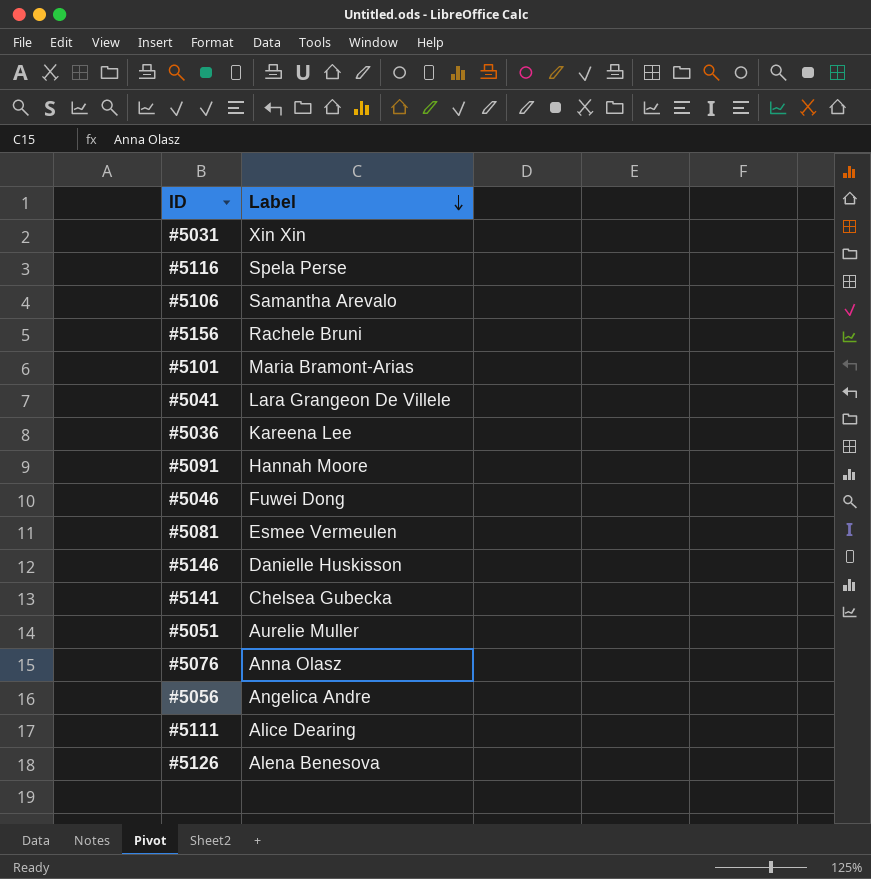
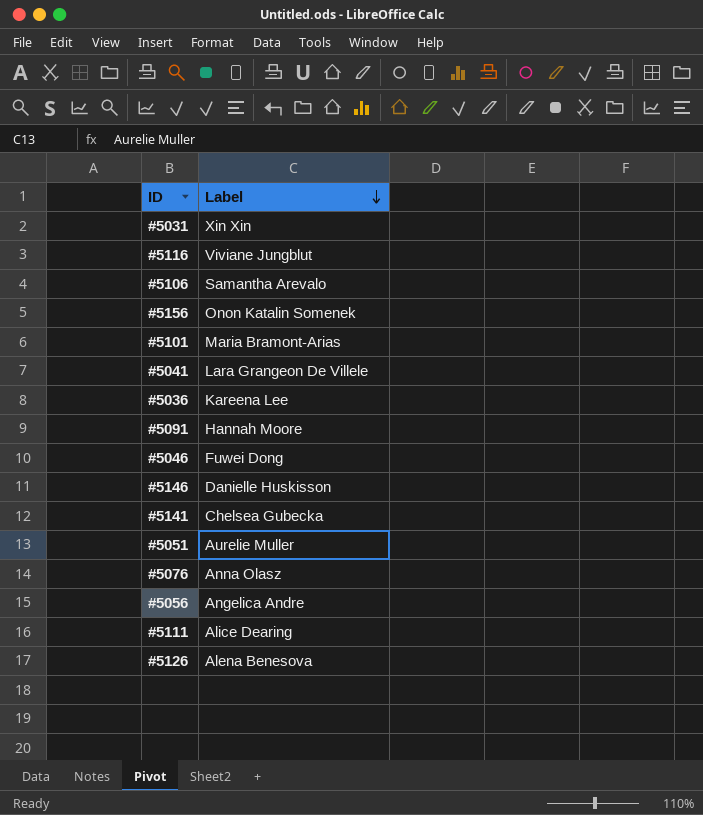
row #5081: Esmee Vermeulen -> none
#5116 | Label: Spela Perse -> Viviane Jungblut
#5156 | Label: Rachele Bruni -> Onon Katalin Somenek

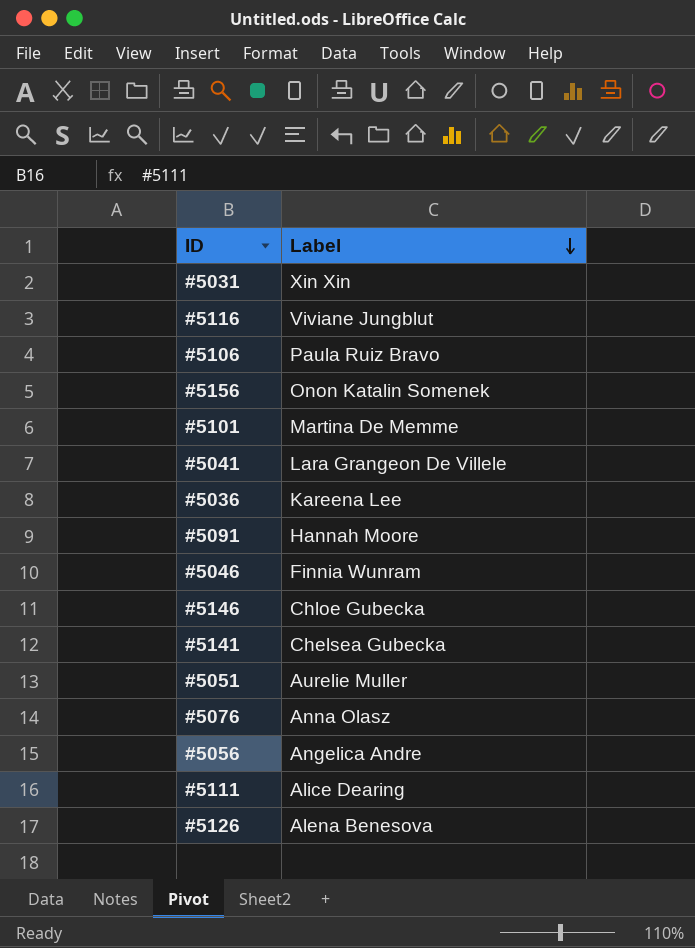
#5106 | Label: Samantha Arevalo -> Paula Ruiz Bravo
#5101 | Label: Maria Bramont-Arias -> Martina De Memme
#5046 | Label: Fuwei Dong -> Finnia Wunram
#5146 | Label: Danielle Huskisson -> Chloe Gubecka

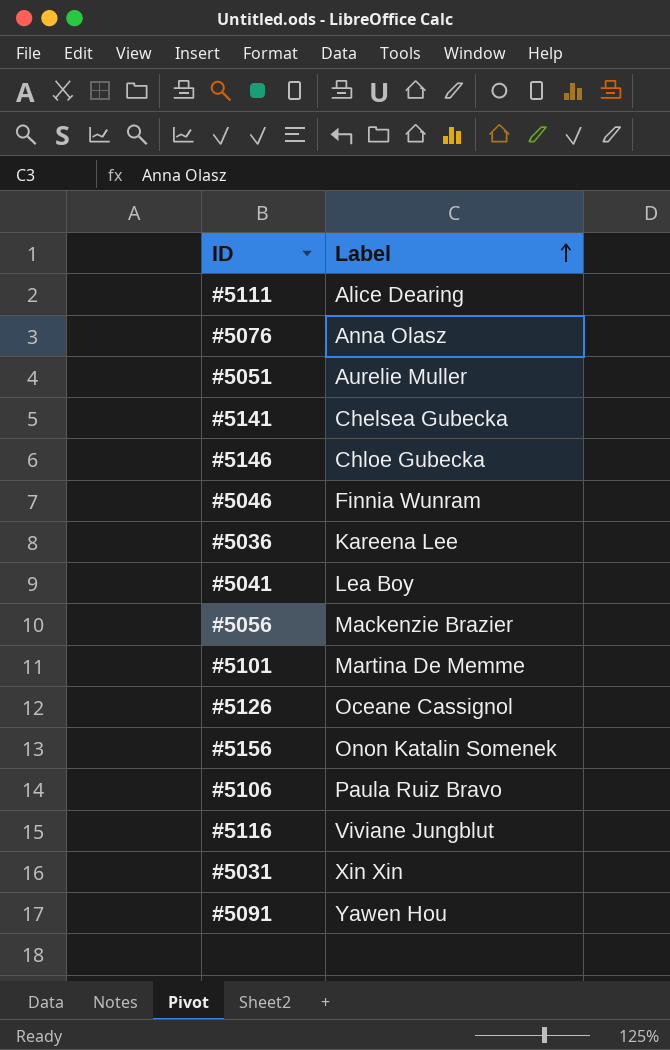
row order: Label descending -> Label ascending
#5041 | Label: Lara Grangeon De Villele -> Lea Boy
#5056 | Label: Angelica Andre -> Mackenzie Brazier
#5126 | Label: Alena Benesova -> Oceane Cassignol
#5091 | Label: Hannah Moore -> Yawen Hou

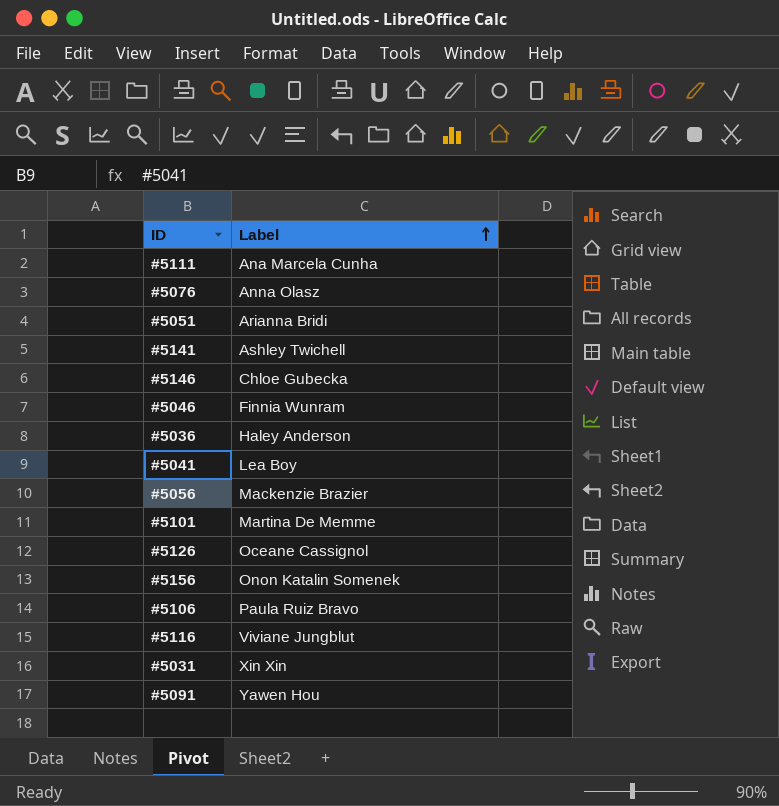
#5111 | Label: Alice Dearing -> Ana Marcela Cunha
#5051 | Label: Aurelie Muller -> Arianna Bridi
#5141 | Label: Chelsea Gubecka -> Ashley Twichell
#5036 | Label: Kareena Lee -> Haley Anderson

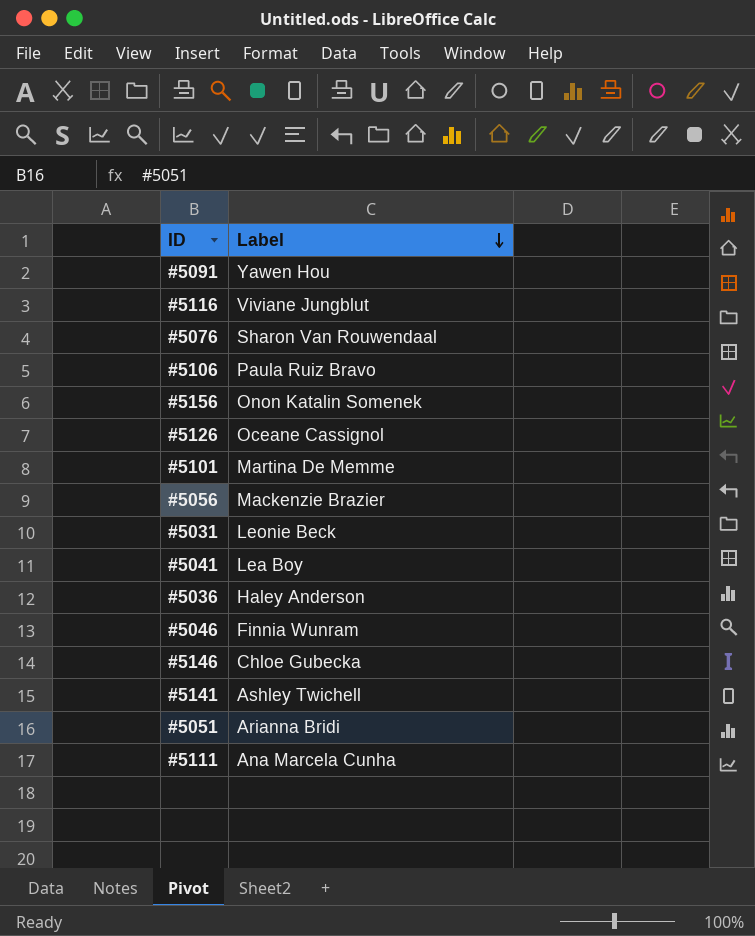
row order: Label ascending -> Label descending
#5076 | Label: Anna Olasz -> Sharon Van Rouwendaal
#5031 | Label: Xin Xin -> Leonie Beck

